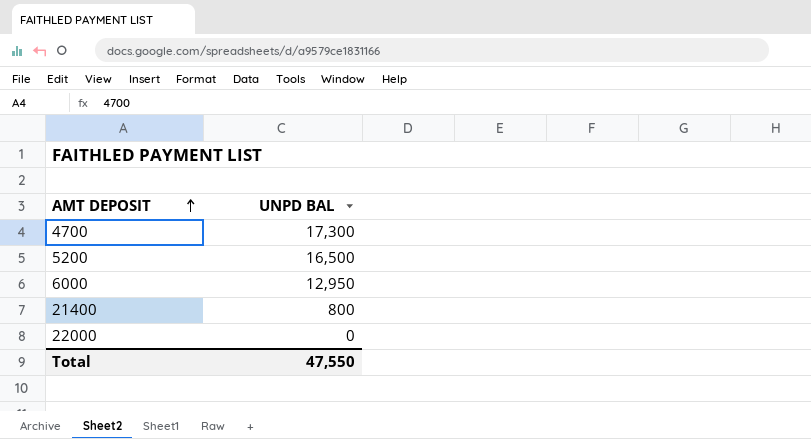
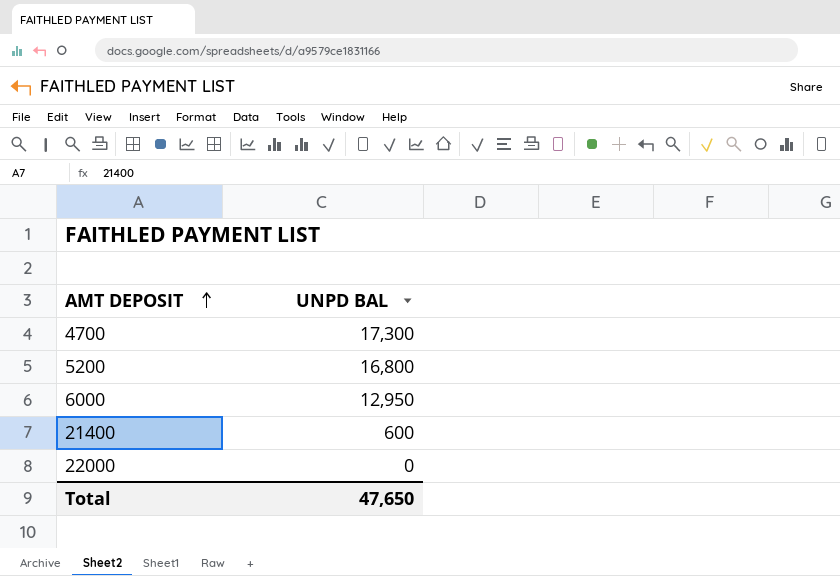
5200 | UNPD BAL: 16,500 -> 16,800
21400 | UNPD BAL: 800 -> 600
Total | UNPD BAL: 47,550 -> 47,650

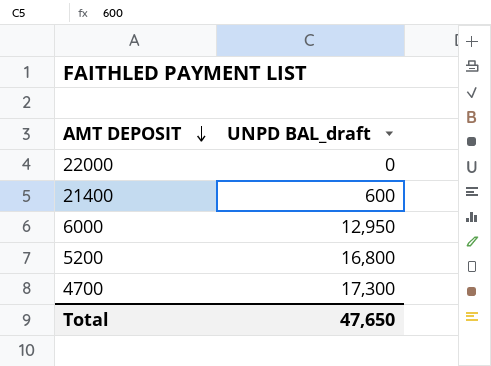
row order: AMT DEPOSIT ascending -> AMT DEPOSIT descending
column name: UNPD BAL -> UNPD BAL_draft

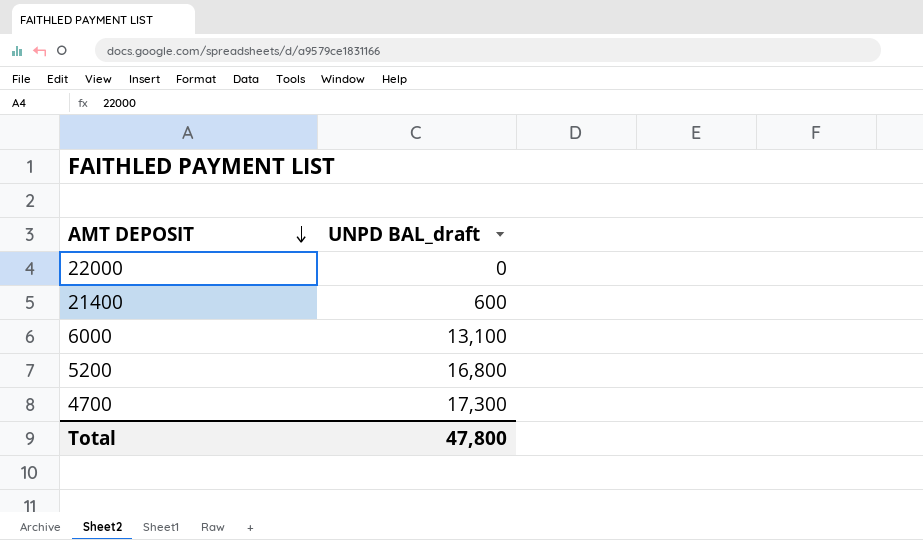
6000 | UNPD BAL_draft: 12,950 -> 13,100
Total | UNPD BAL_draft: 47,650 -> 47,800

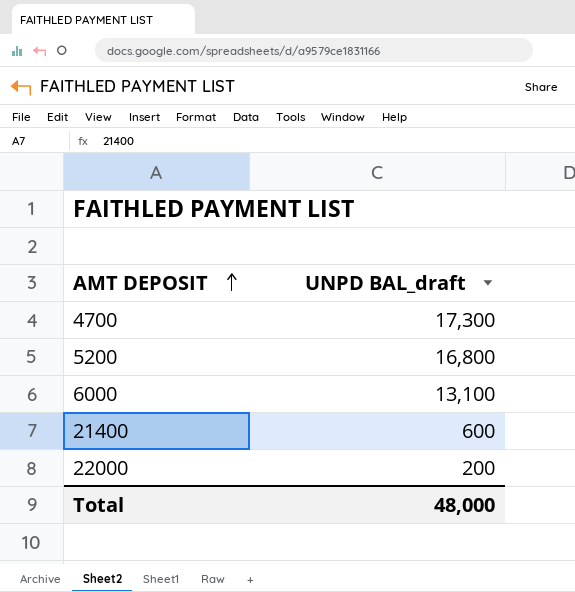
row order: AMT DEPOSIT descending -> AMT DEPOSIT ascending
22000 | UNPD BAL_draft: 0 -> 200
Total | UNPD BAL_draft: 47,800 -> 48,000

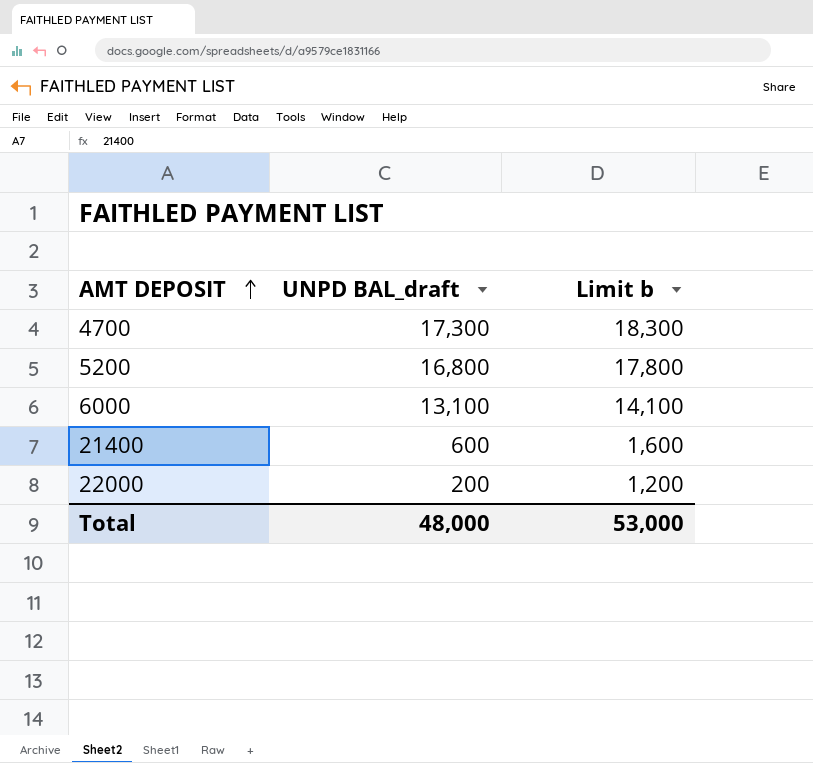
column Limit b | formula: none -> [UNPD BAL_draft] + 1000

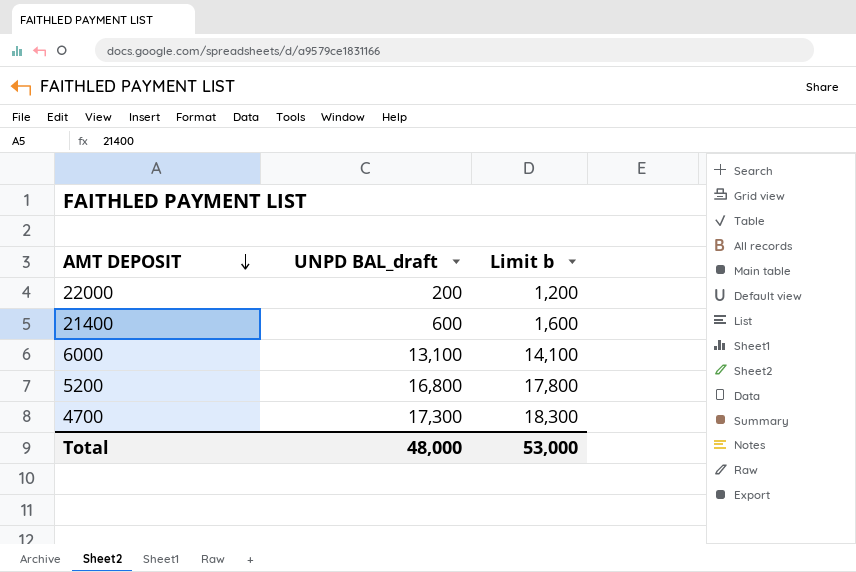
row order: AMT DEPOSIT ascending -> AMT DEPOSIT descending

